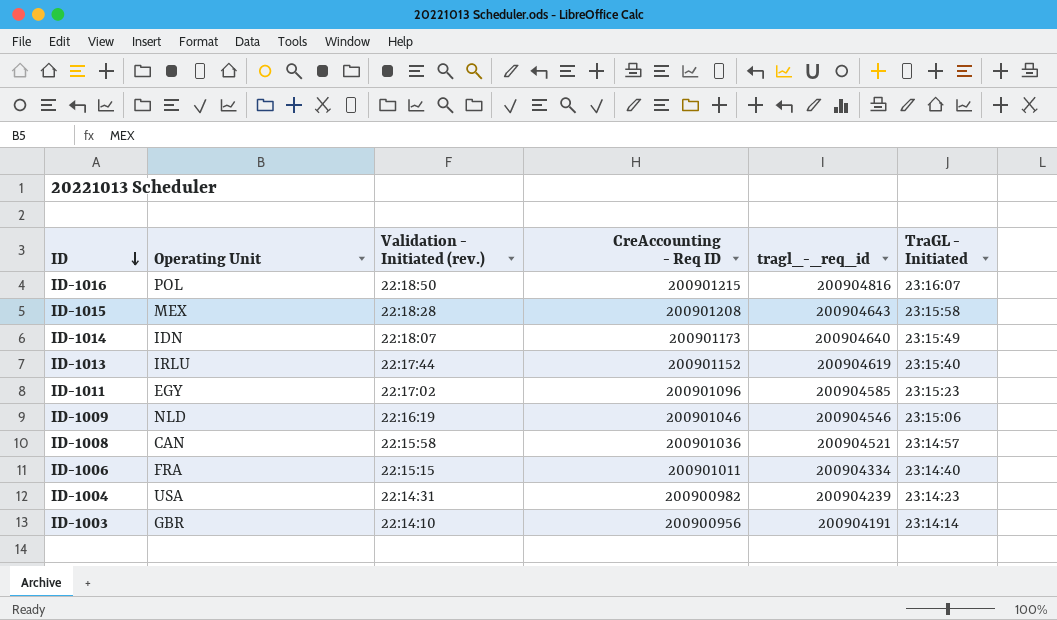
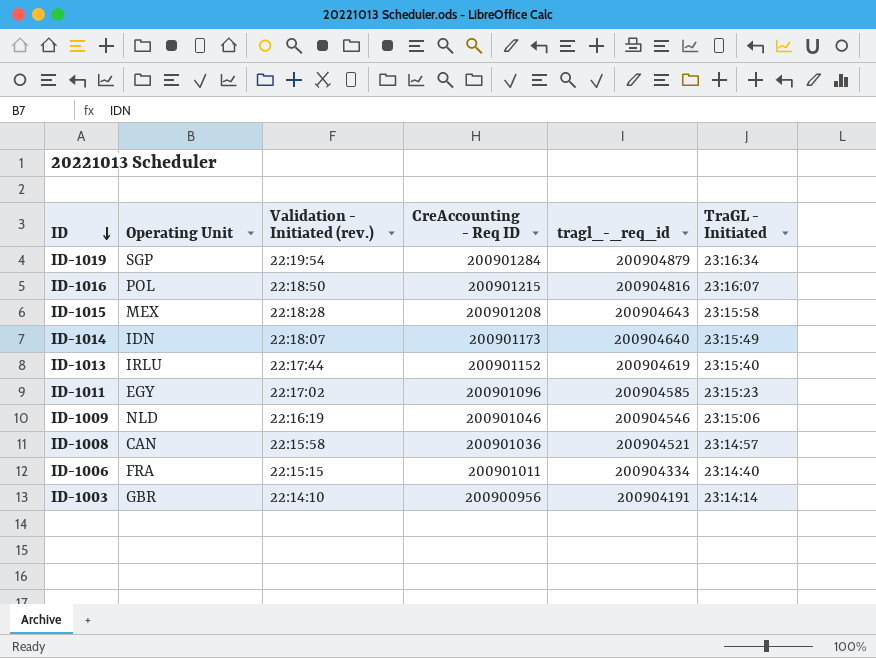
row ID-1004: USA | 22:14:31 | 200900982 | 200904239 | 23:14:23 -> none
row ID-1019: none -> SGP | 22:19:54 | 200901284 | 200904879 | 23:16:34

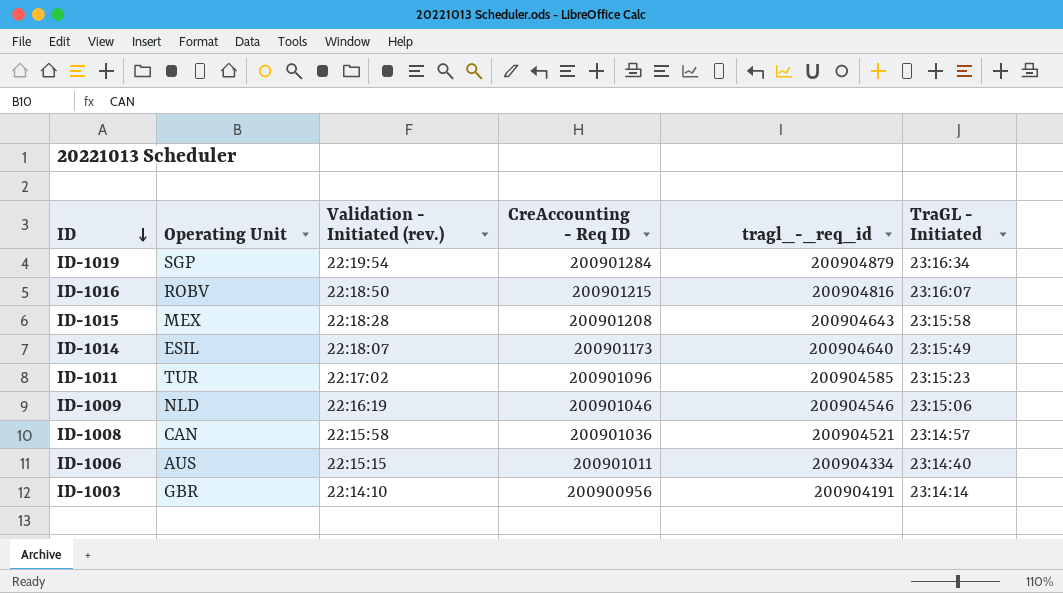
row ID-1013: IRLU | 22:17:44 | 200901152 | 200904619 | 23:15:40 -> none
ID-1016 | Operating Unit: POL -> ROBV
ID-1014 | Operating Unit: IDN -> ESIL
ID-1011 | Operating Unit: EGY -> TUR
ID-1006 | Operating Unit: FRA -> AUS

